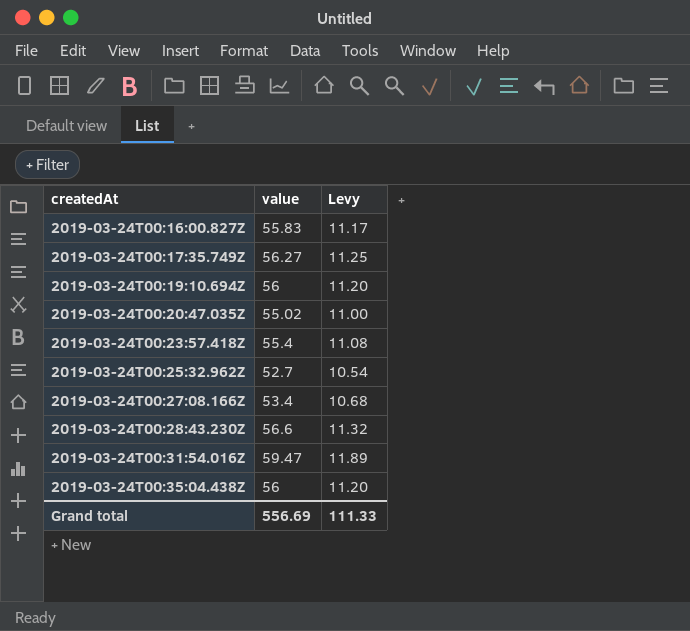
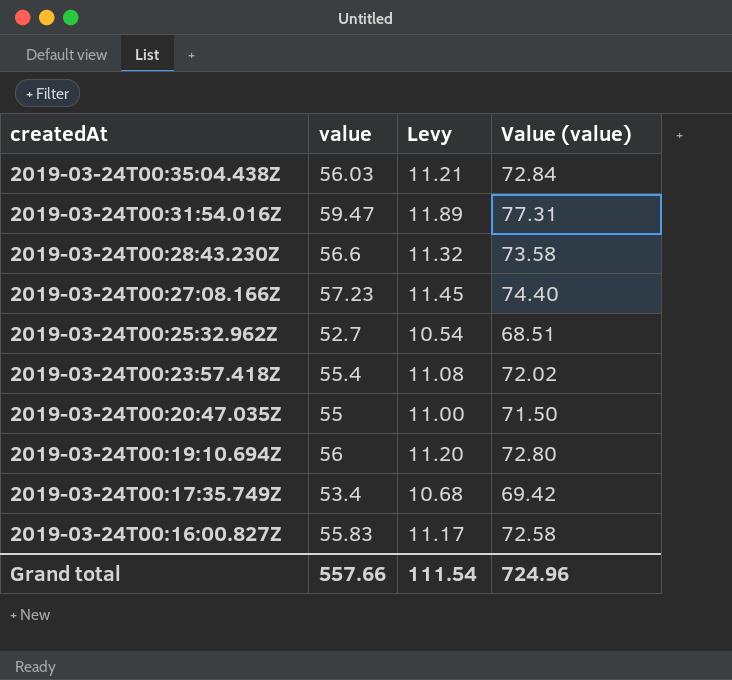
row order: createdAt ascending -> createdAt descending
column Value (value) | formula: none -> [value] * 1.3
2019-03-24T00:35:04.438Z | value: 56 -> 56.03
2019-03-24T00:35:04.438Z | Levy: 11.20 -> 11.21
2019-03-24T00:27:08.166Z | value: 53.4 -> 57.23
2019-03-24T00:27:08.166Z | Levy: 10.68 -> 11.45
2019-03-24T00:20:47.035Z | value: 55.02 -> 55
2019-03-24T00:17:35.749Z | value: 56.27 -> 53.4
2019-03-24T00:17:35.749Z | Levy: 11.25 -> 10.68
Grand total | value: 556.69 -> 557.66
Grand total | Levy: 111.33 -> 111.54

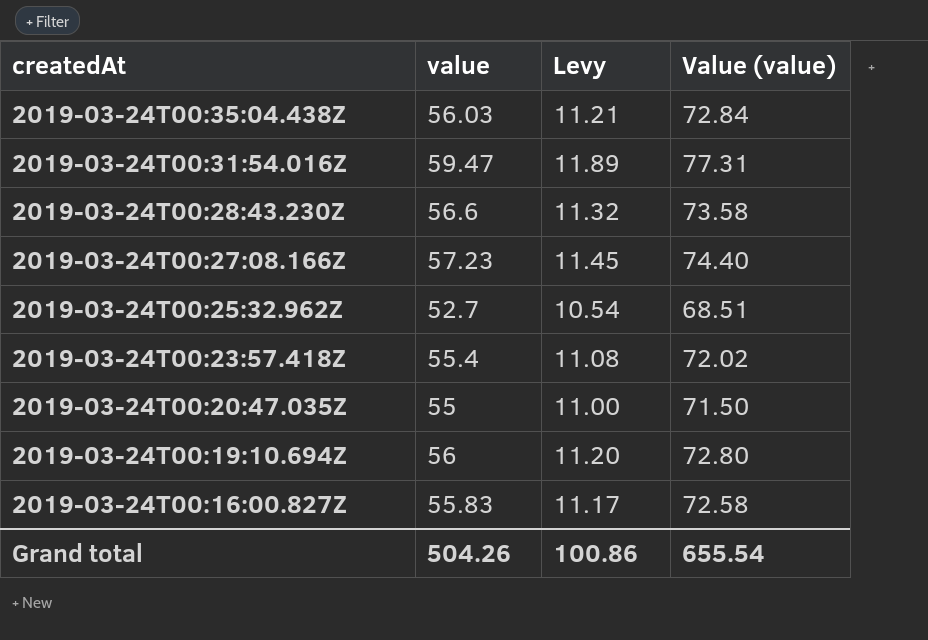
row 2019-03-24T00:17:35.749Z: 53.4 | 10.68 | 69.42 -> none
Grand total | value: 557.66 -> 504.26
Grand total | Levy: 111.54 -> 100.86
Grand total | Value (value): 724.96 -> 655.54

